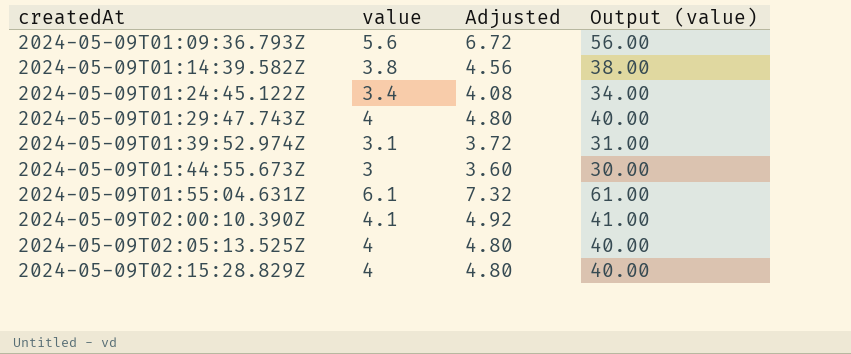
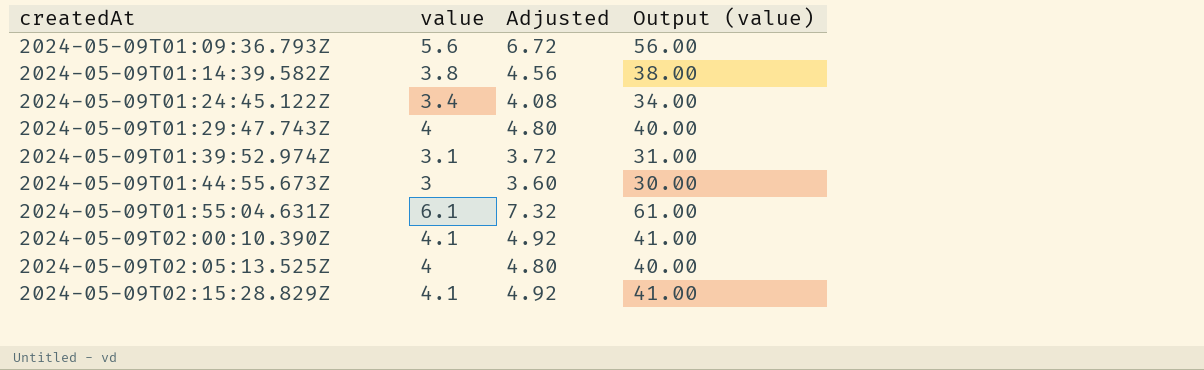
2024-05-09T02:15:28.829Z | value: 4 -> 4.1
2024-05-09T02:15:28.829Z | Adjusted: 4.80 -> 4.92
2024-05-09T02:15:28.829Z | Output (value): 40.00 -> 41.00

